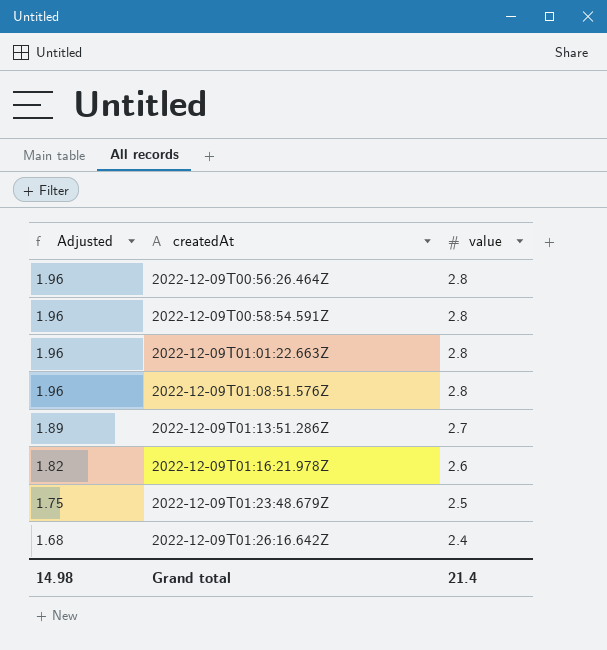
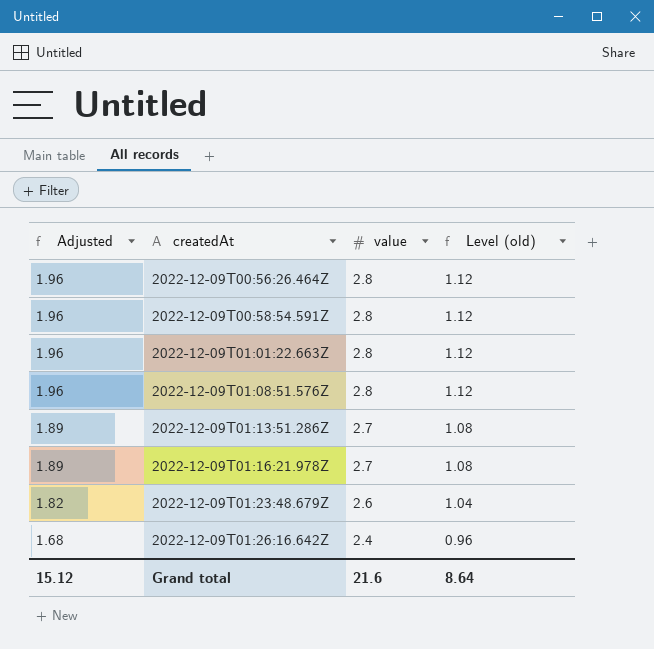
column Level (old) | formula: none -> [value] * 0.4
2022-12-09T01:16:21.978Z | Adjusted: 1.82 -> 1.89
2022-12-09T01:16:21.978Z | value: 2.6 -> 2.7
2022-12-09T01:23:48.679Z | Adjusted: 1.75 -> 1.82
2022-12-09T01:23:48.679Z | value: 2.5 -> 2.6
Grand total | Adjusted: 14.98 -> 15.12
Grand total | value: 21.4 -> 21.6

